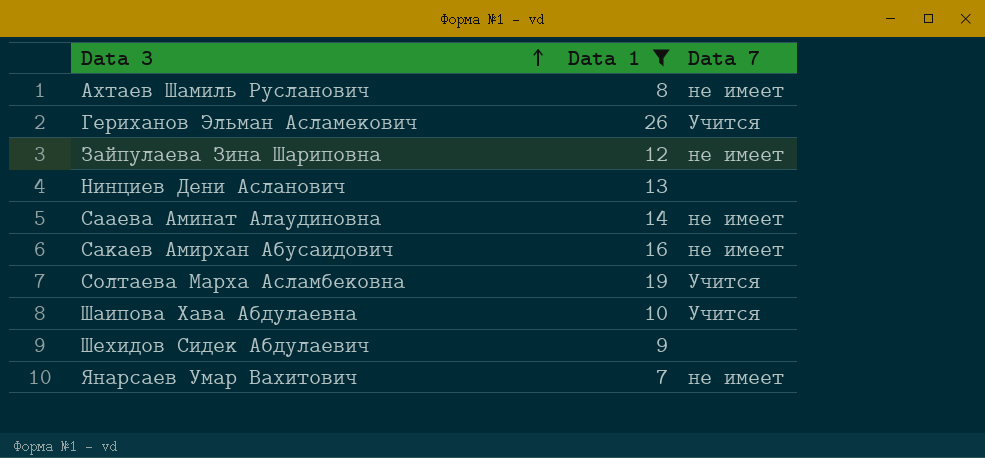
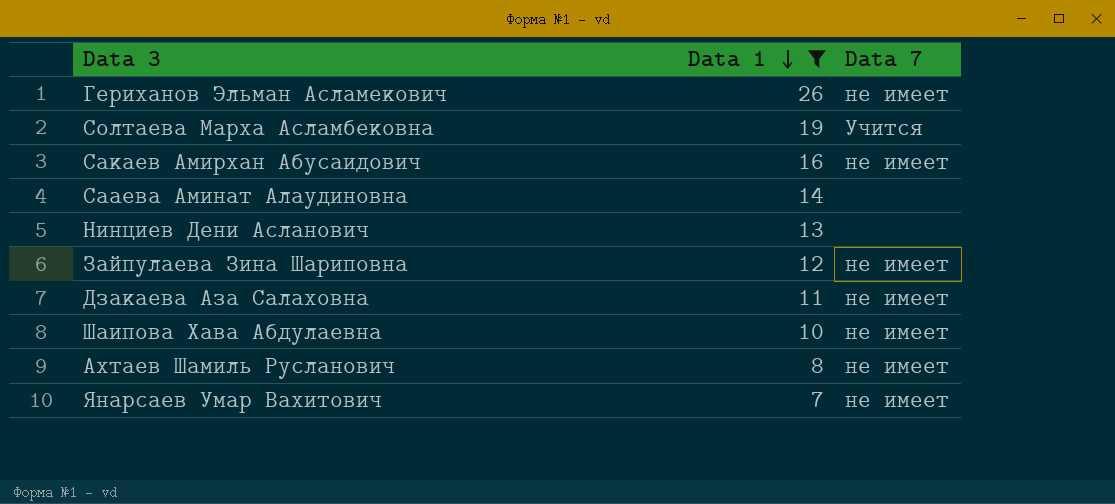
row order: Data 3 ascending -> Data 1 descending
row Шехидов Сидек Абдулаевич: 9 | none -> none
Гериханов Эльман Асламекович | Data 7: Учится -> не имеет
Сааева Аминат Алаудиновна | Data 7: не имеет -> none
row Дзакаева Аза Салаховна: none -> 11 | не имеет
Шаипова Хава Абдулаевна | Data 7: Учится -> не имеет

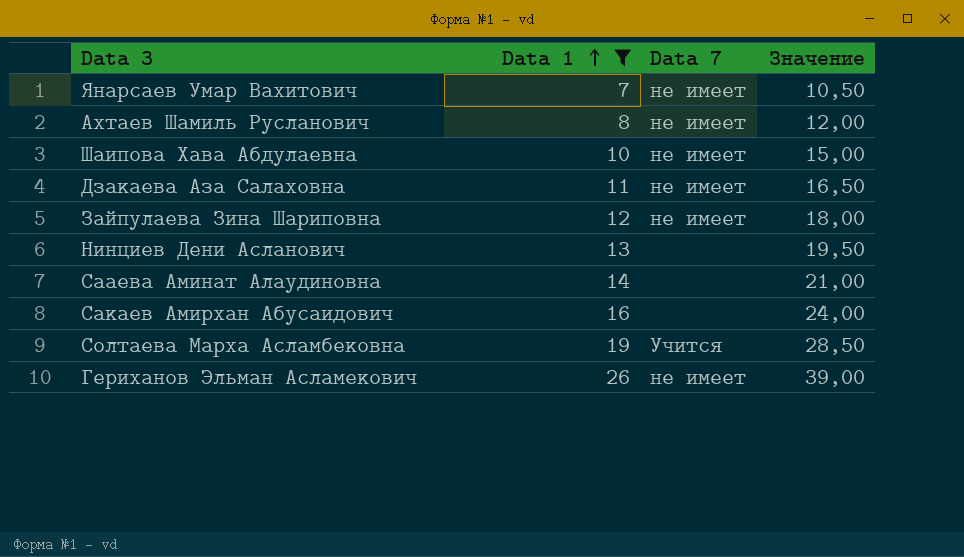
row order: Data 1 descending -> Data 1 ascending
column Значение | formula: none -> [Data 1] * 1,5
Сакаев Амирхан Абусаидович | Data 7: не имеет -> none

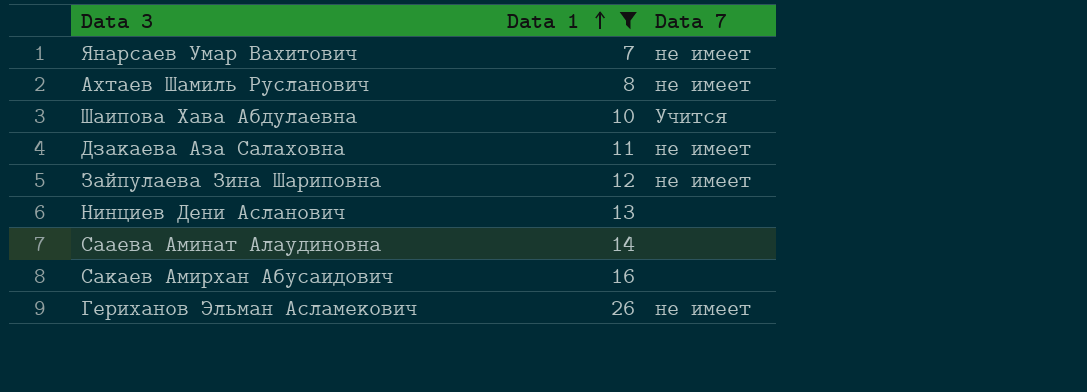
column Значение | formula: [Data 1] * 1,5 -> none
row Солтаева Марха Асламбековна: 19 | Учится | 28,50 -> none
Шаипова Хава Абдулаевна | Data 7: не имеет -> Учится

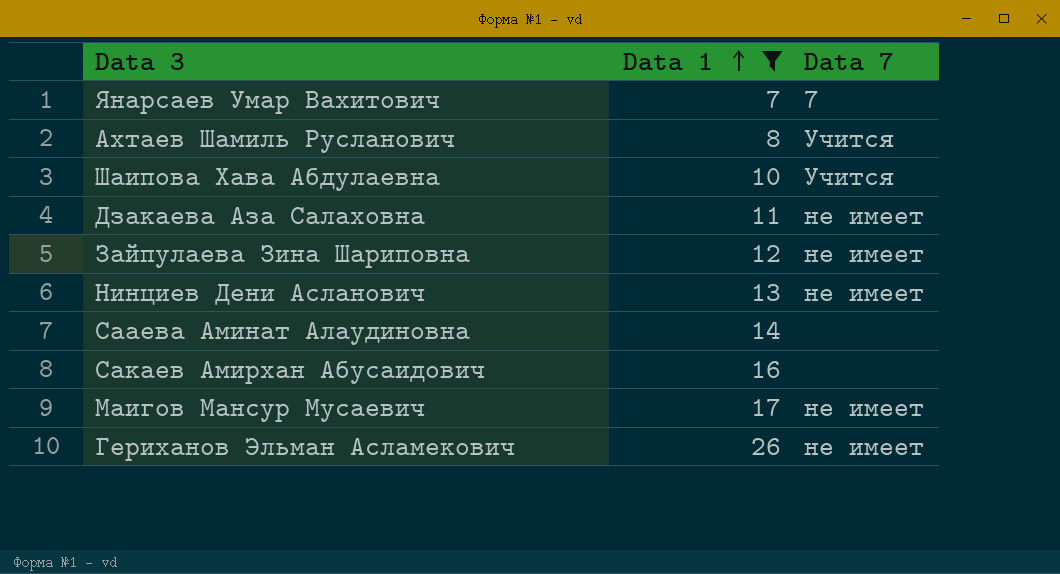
Янарсаев Умар Вахитович | Data 7: не имеет -> 7
Ахтаев Шамиль Русланович | Data 7: не имеет -> Учится
Нинциев Дени Асланович | Data 7: none -> не имеет
row Маигов Мансур Мусаевич: none -> 17 | не имеет

